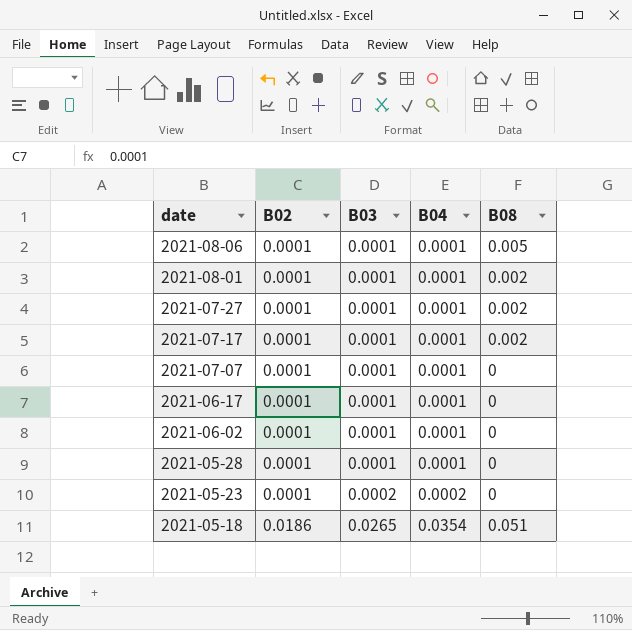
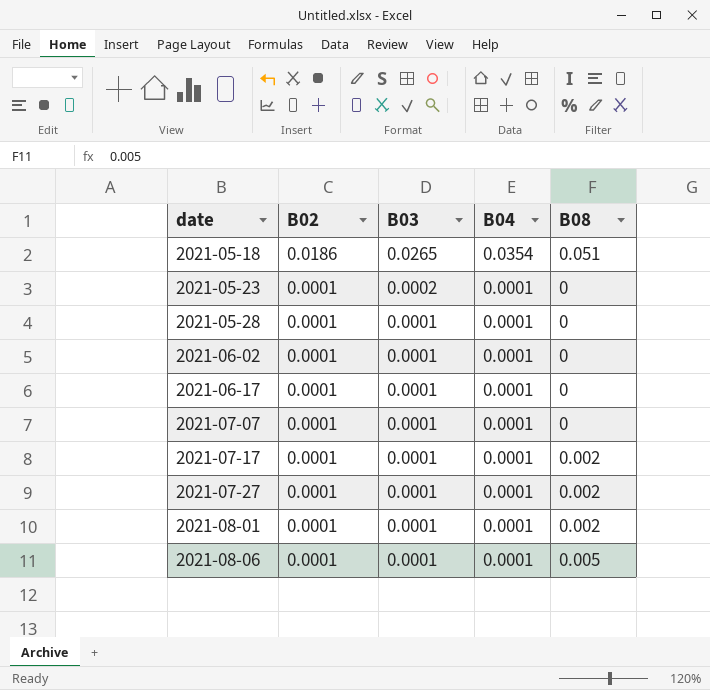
row order: date descending -> date ascending
2021-05-23 | B04: 0.0002 -> 0.0001

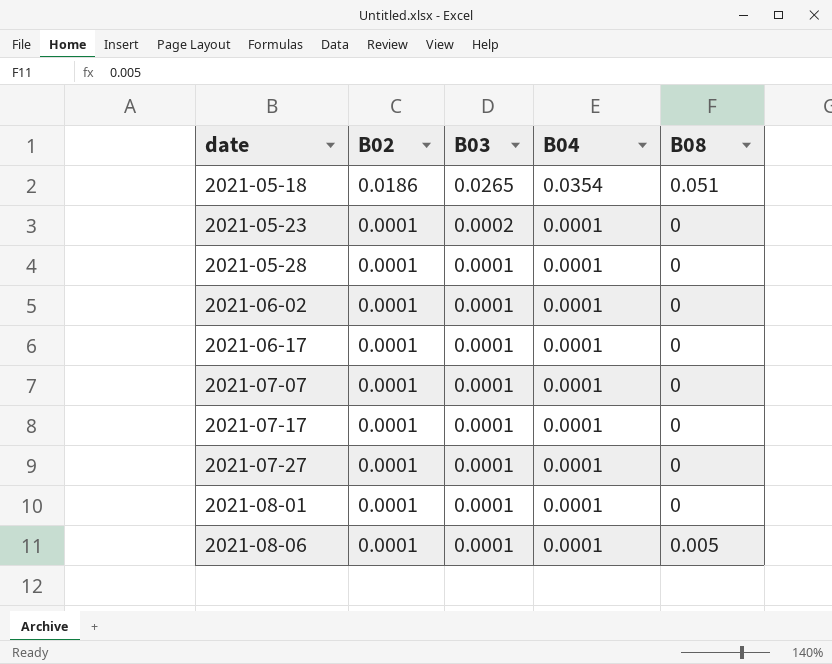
2021-07-17 | B08: 0.002 -> 0
2021-07-27 | B08: 0.002 -> 0
2021-08-01 | B08: 0.002 -> 0

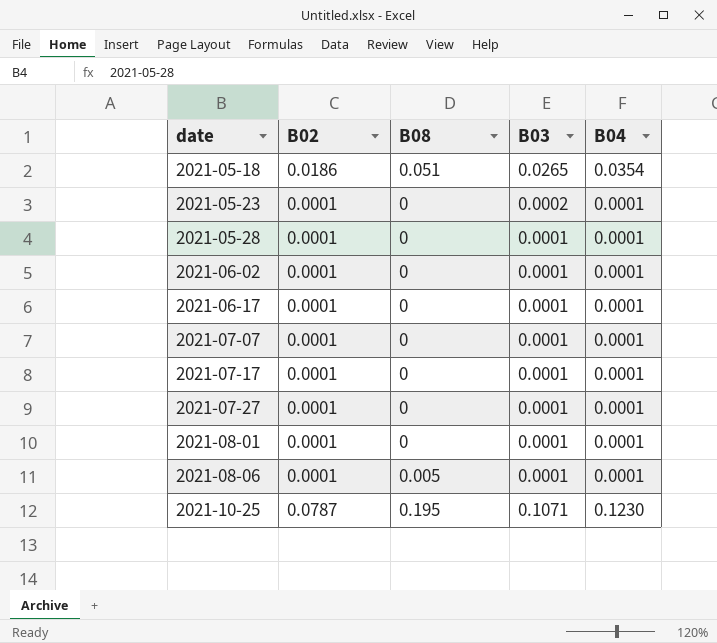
column B08 | position: 5 -> 3
row 2021-10-25: none -> 0.0787 | 0.195 | 0.1071 | 0.1230

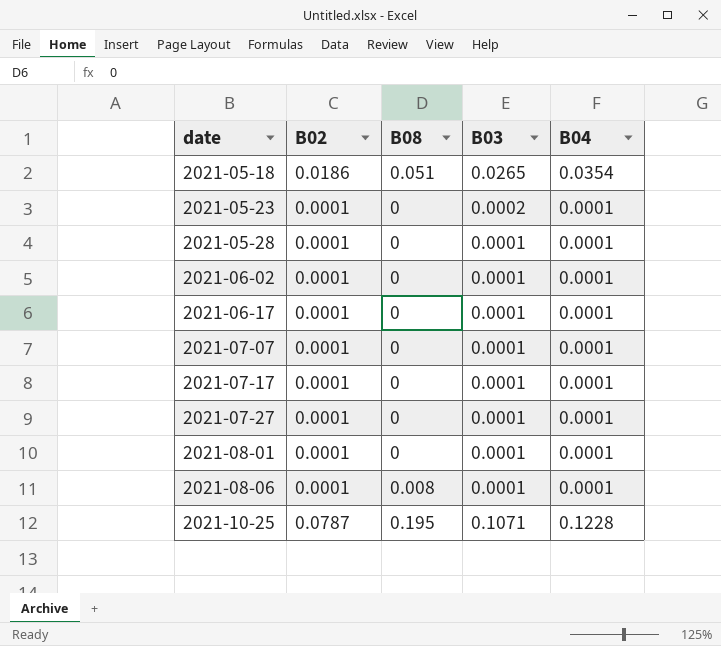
2021-08-06 | B08: 0.005 -> 0.008
2021-10-25 | B04: 0.1230 -> 0.1228

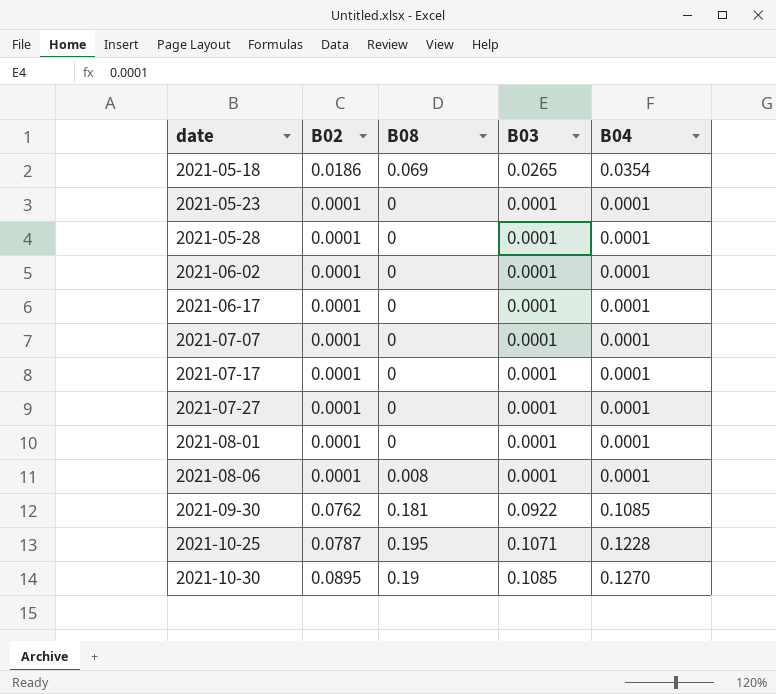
2021-05-18 | B08: 0.051 -> 0.069
2021-05-23 | B03: 0.0002 -> 0.0001
row 2021-09-30: none -> 0.0762 | 0.181 | 0.0922 | 0.1085
row 2021-10-30: none -> 0.0895 | 0.19 | 0.1085 | 0.1270

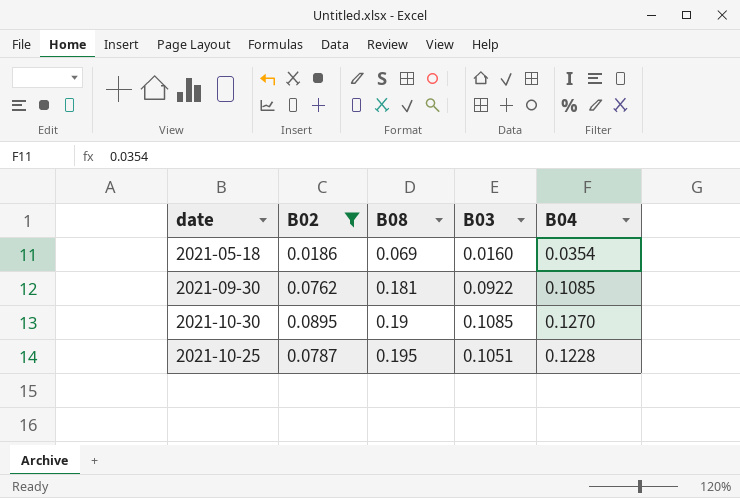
filter: none -> B02 != 0.0001
row order: date ascending -> B08 ascending
2021-05-18 | B03: 0.0265 -> 0.0160
2021-10-25 | B03: 0.1071 -> 0.1051

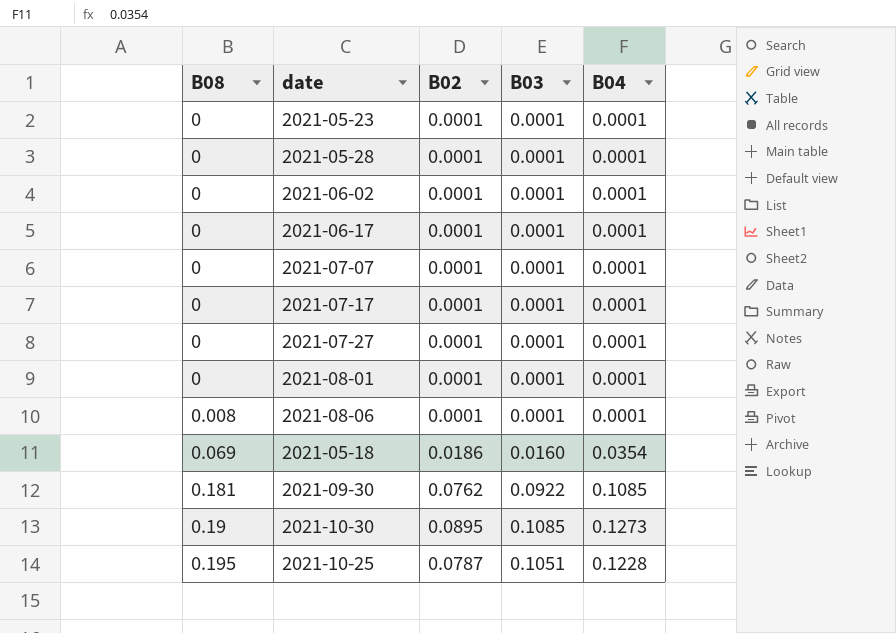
filter: B02 != 0.0001 -> none
column B08 | position: 3 -> 1
2021-10-30 | B04: 0.1270 -> 0.1273

